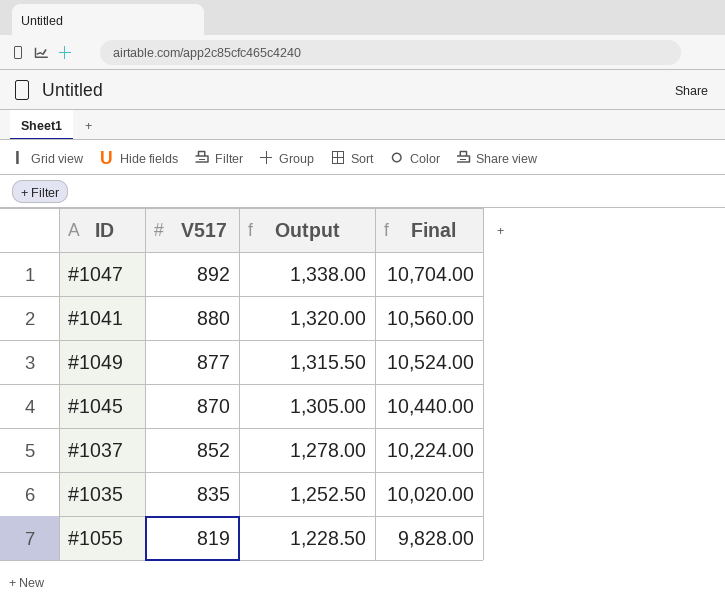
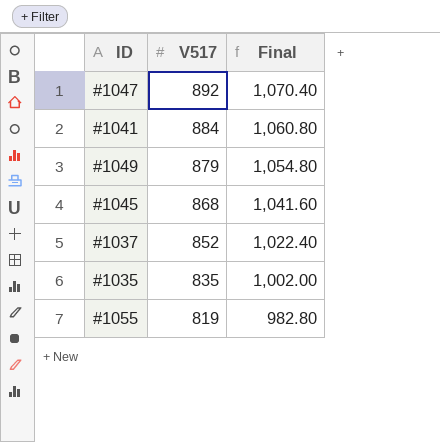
column Output | formula: [V517] * 1.5 -> none
column Final | formula: [V517] * 12 -> [V517] * 1.2
#1041 | V517: 880 -> 884
#1049 | V517: 877 -> 879
#1045 | V517: 870 -> 868

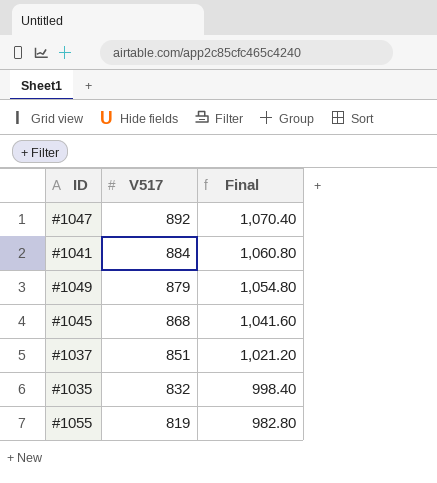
#1037 | V517: 852 -> 851
#1037 | Final: 1,022.40 -> 1,021.20
#1035 | V517: 835 -> 832
#1035 | Final: 1,002.00 -> 998.40

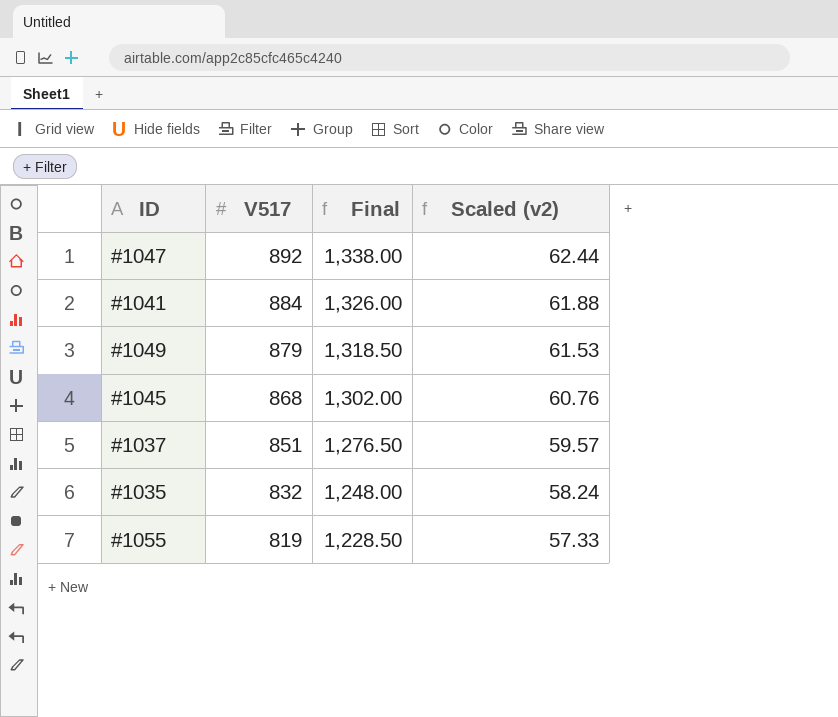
column Final | formula: [V517] * 1.2 -> [V517] * 1.5
column Scaled (v2) | formula: none -> [V517] * 0.07

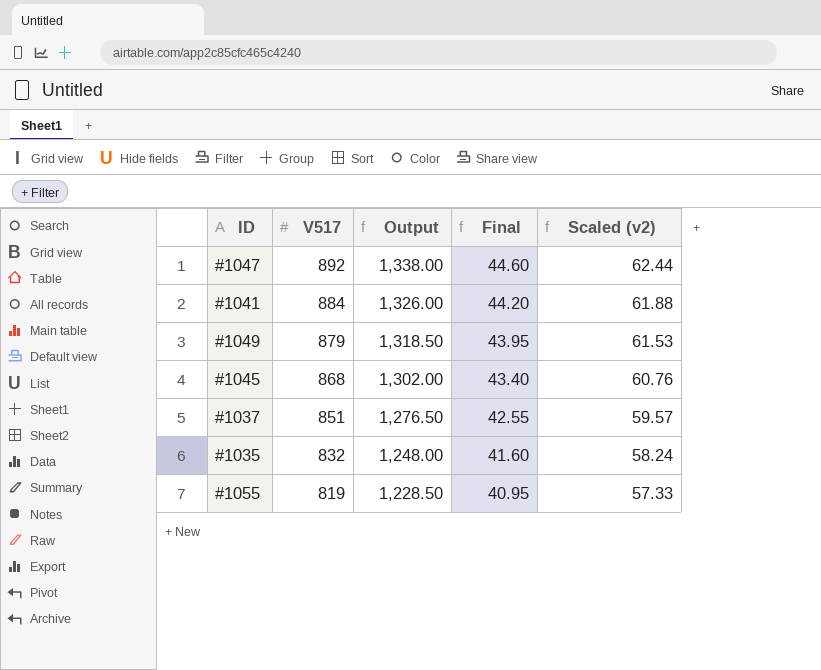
column Output | formula: none -> [V517] * 1.5
column Final | formula: [V517] * 1.5 -> [V517] * 0.05

